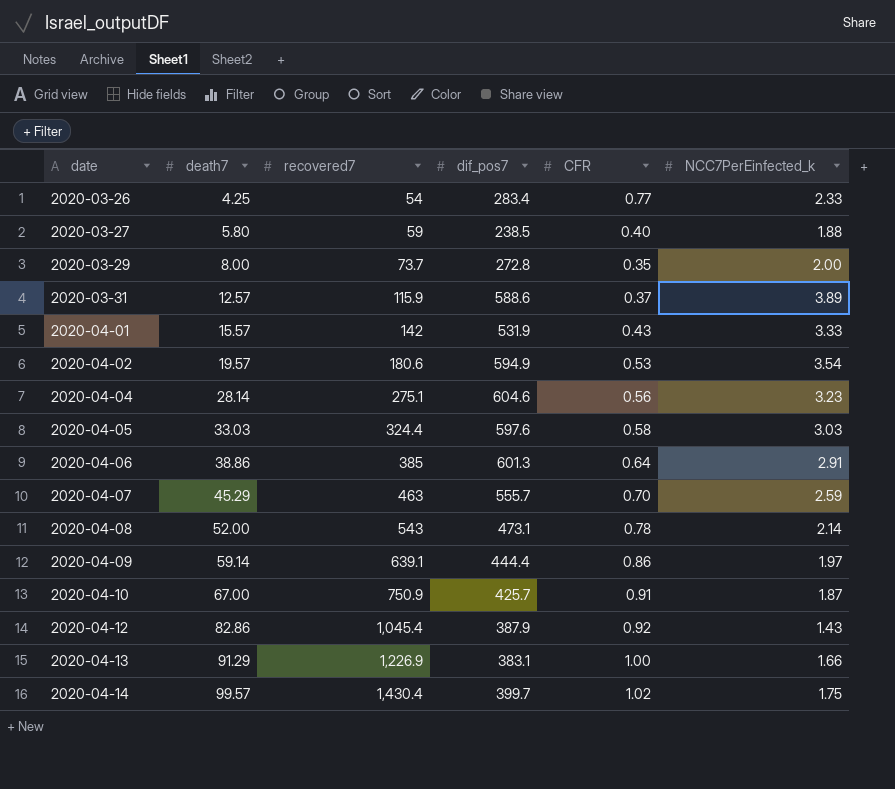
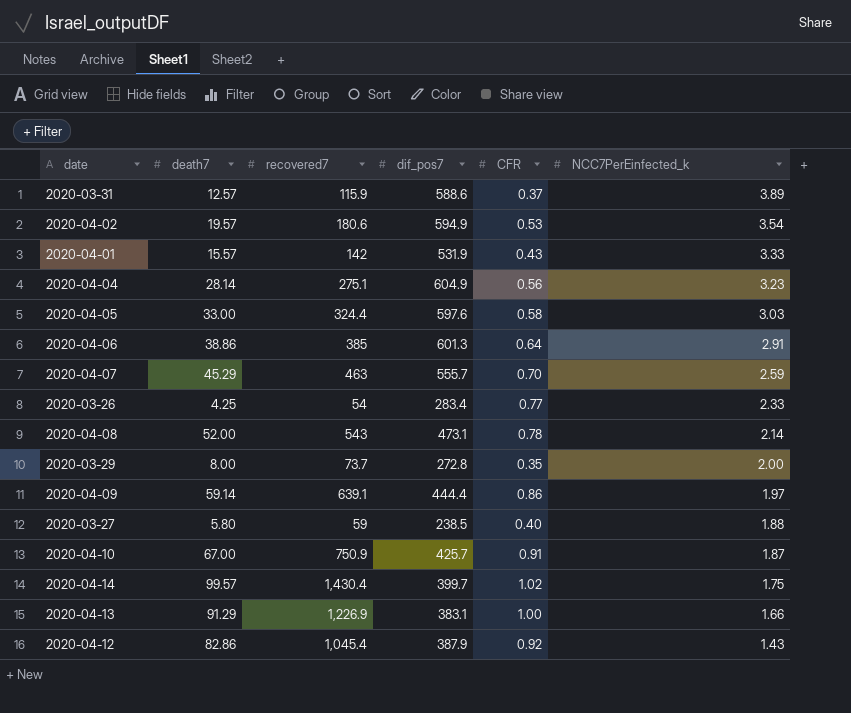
row order: date ascending -> NCC7PerEinfected_k descending
2020-04-04 | dif_pos7: 604.6 -> 604.9
2020-04-05 | death7: 33.03 -> 33.00

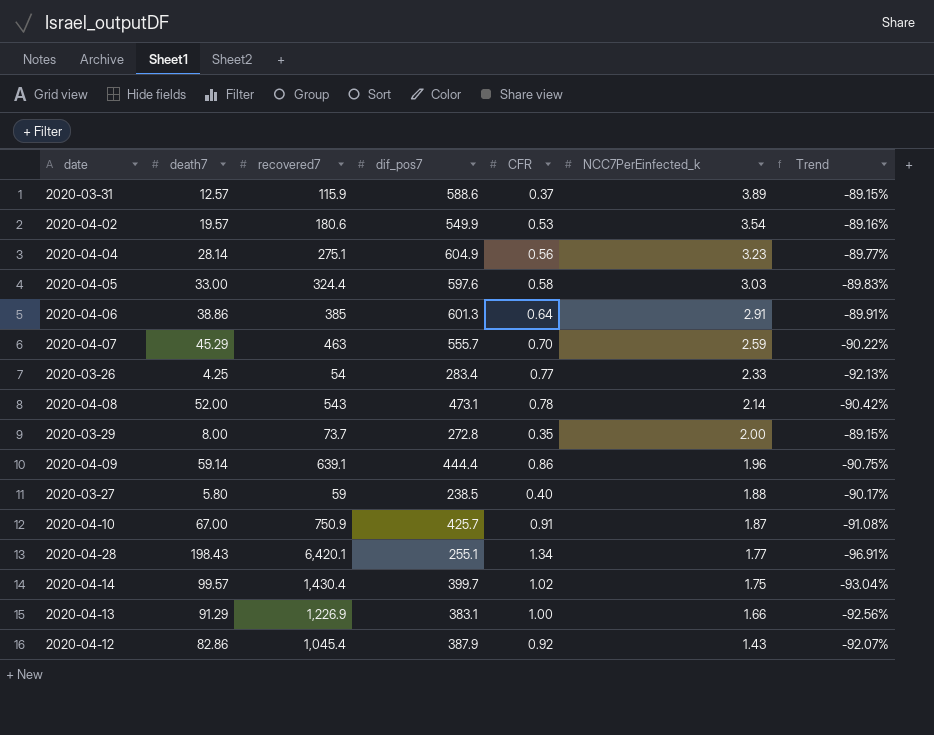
column Trend | formula: none -> ([death7] - [recovered7]) / [recovered7]
row 2020-04-01: 15.57 | 142 | 531.9 | 0.43 | 3.33 -> none
2020-04-02 | dif_pos7: 594.9 -> 549.9
2020-04-09 | NCC7PerEinfected_k: 1.97 -> 1.96
row 2020-04-28: none -> 198.43 | 6,420.1 | 255.1 | 1.34 | 1.77 | -96.91%

